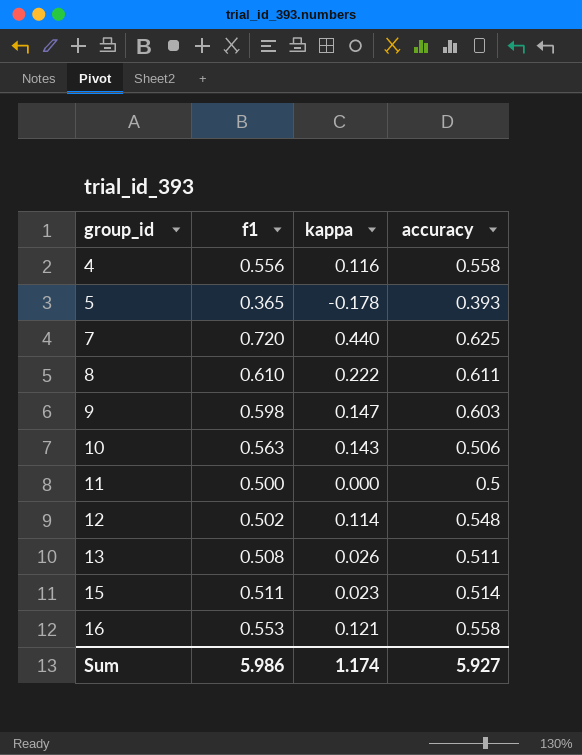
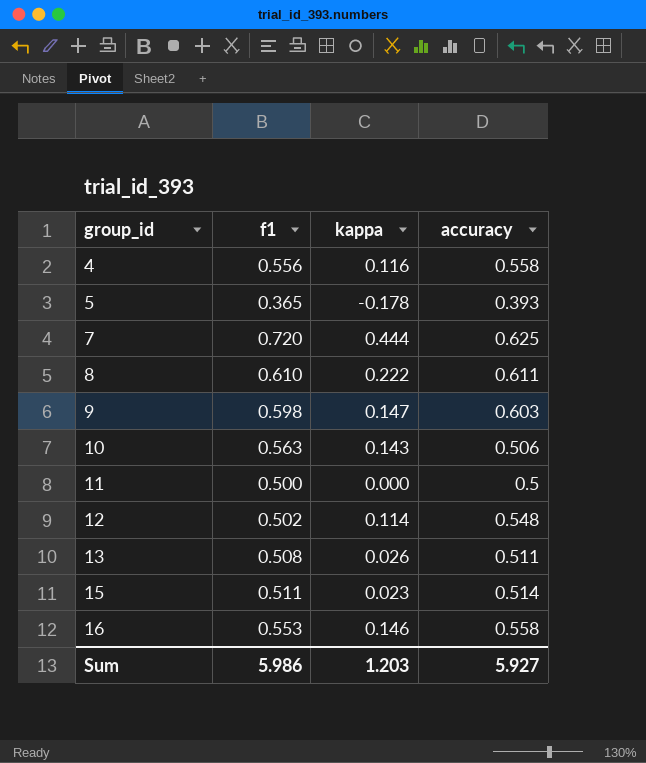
7 | kappa: 0.440 -> 0.444
16 | kappa: 0.121 -> 0.146
Sum | kappa: 1.174 -> 1.203

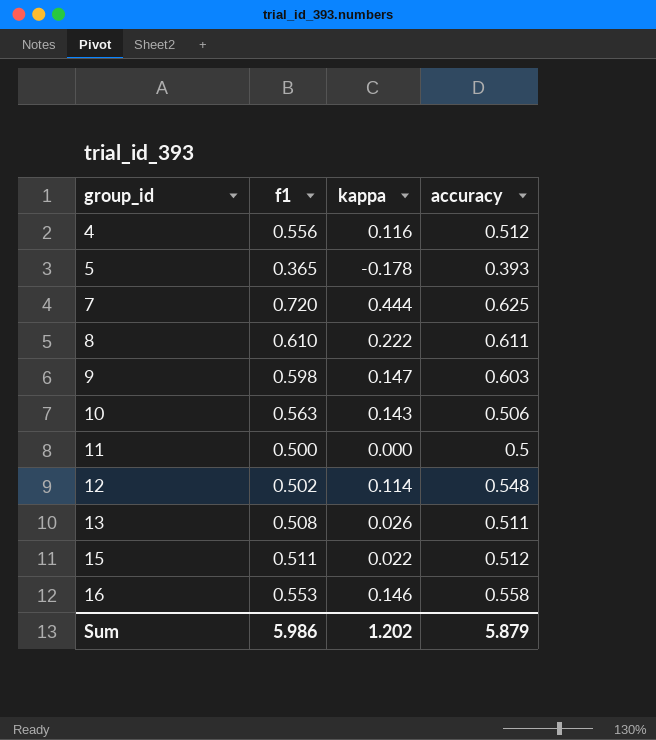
4 | accuracy: 0.558 -> 0.512
15 | kappa: 0.023 -> 0.022
15 | accuracy: 0.514 -> 0.512
Sum | kappa: 1.203 -> 1.202
Sum | accuracy: 5.927 -> 5.879

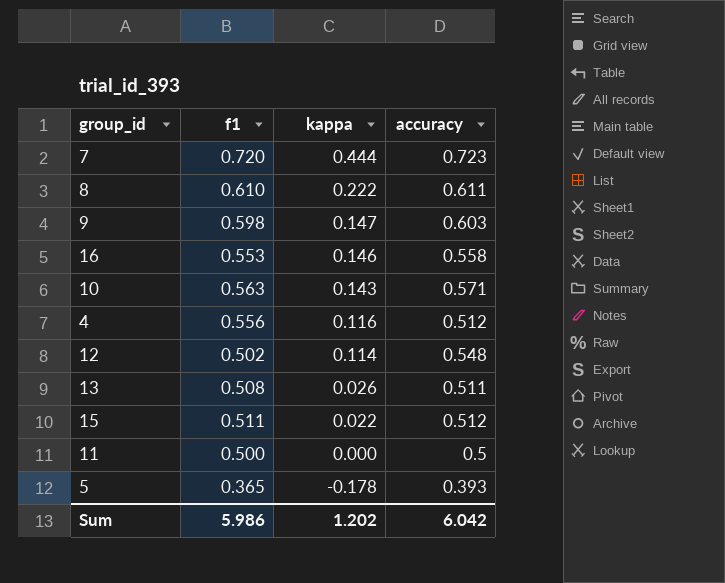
row order: group_id ascending -> kappa descending
7 | accuracy: 0.625 -> 0.723
10 | accuracy: 0.506 -> 0.571
Sum | accuracy: 5.879 -> 6.042

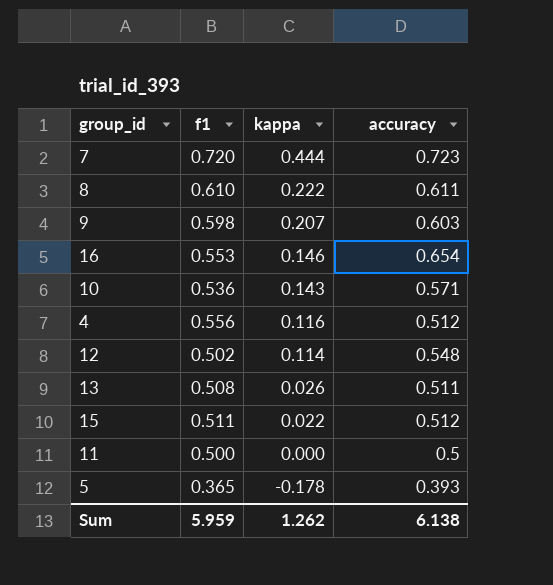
9 | kappa: 0.147 -> 0.207
16 | accuracy: 0.558 -> 0.654
10 | f1: 0.563 -> 0.536
Sum | f1: 5.986 -> 5.959
Sum | kappa: 1.202 -> 1.262
Sum | accuracy: 6.042 -> 6.138

